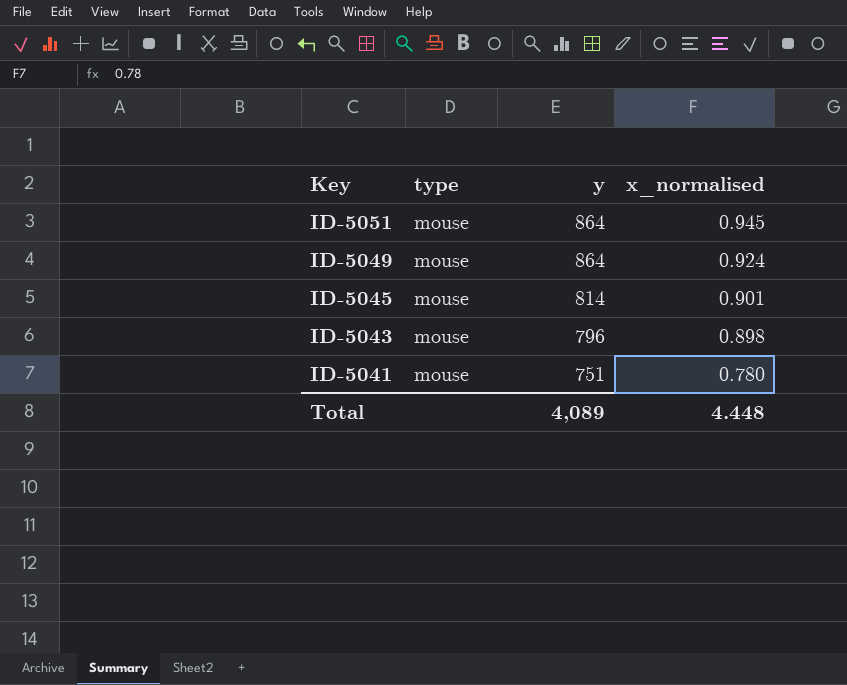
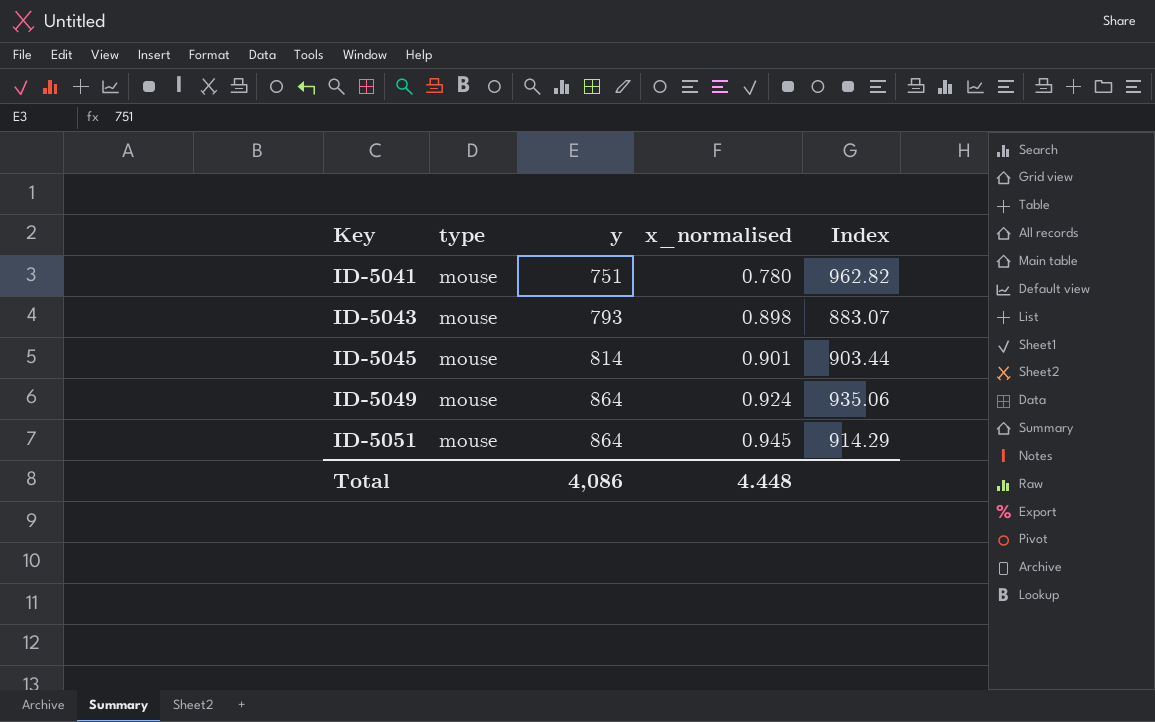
row order: Key descending -> Key ascending
column Index | formula: none -> [y] / [x_normalised]
ID-5043 | y: 796 -> 793
Total | y: 4,089 -> 4,086

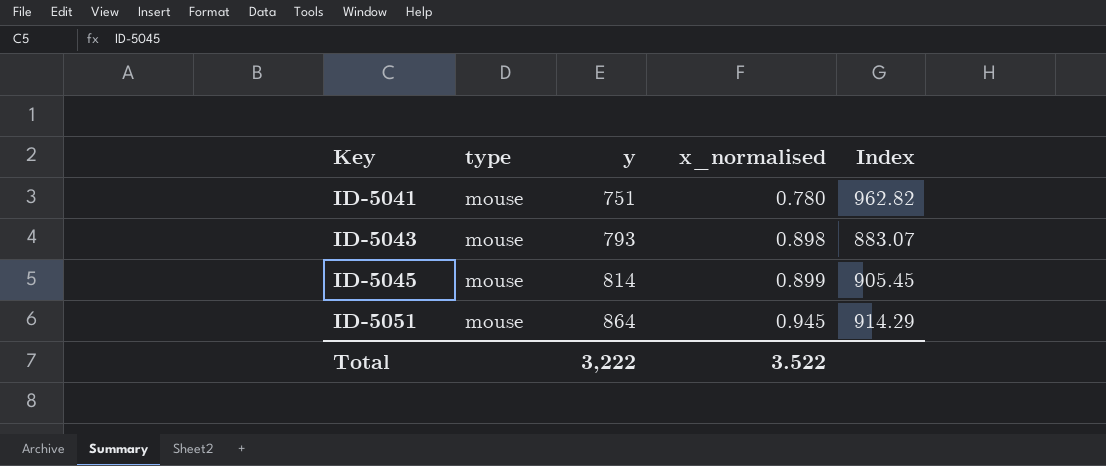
row ID-5049: mouse | 864 | 0.924 | 935.06 -> none
ID-5045 | x_normalised: 0.901 -> 0.899
ID-5045 | Index: 903.44 -> 905.45
Total | y: 4,086 -> 3,222
Total | x_normalised: 4.448 -> 3.522

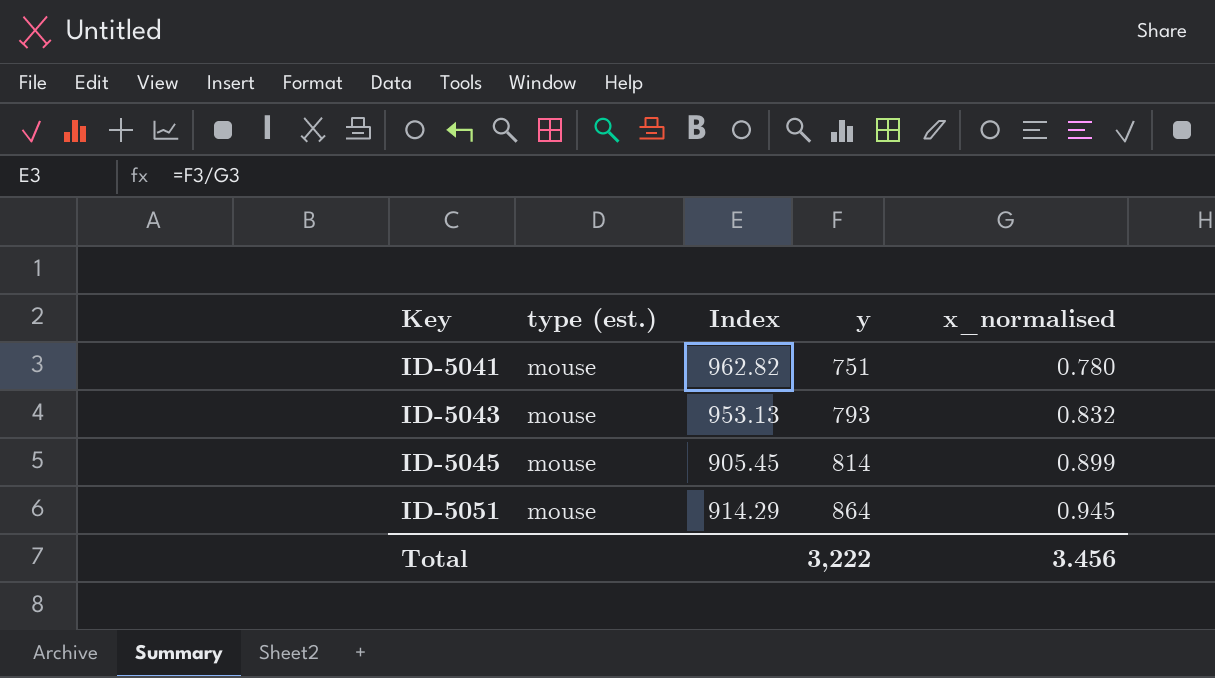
column name: type -> type (est.)
column Index | position: 5 -> 3
ID-5043 | Index: 883.07 -> 953.13
ID-5043 | x_normalised: 0.898 -> 0.832
Total | x_normalised: 3.522 -> 3.456

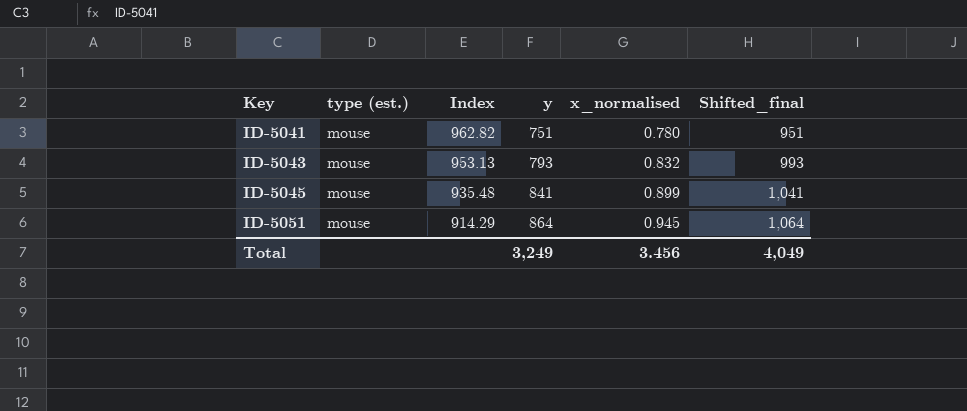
column Shifted_final | formula: none -> [y] + 200
ID-5045 | Index: 905.45 -> 935.48
ID-5045 | y: 814 -> 841
Total | y: 3,222 -> 3,249

